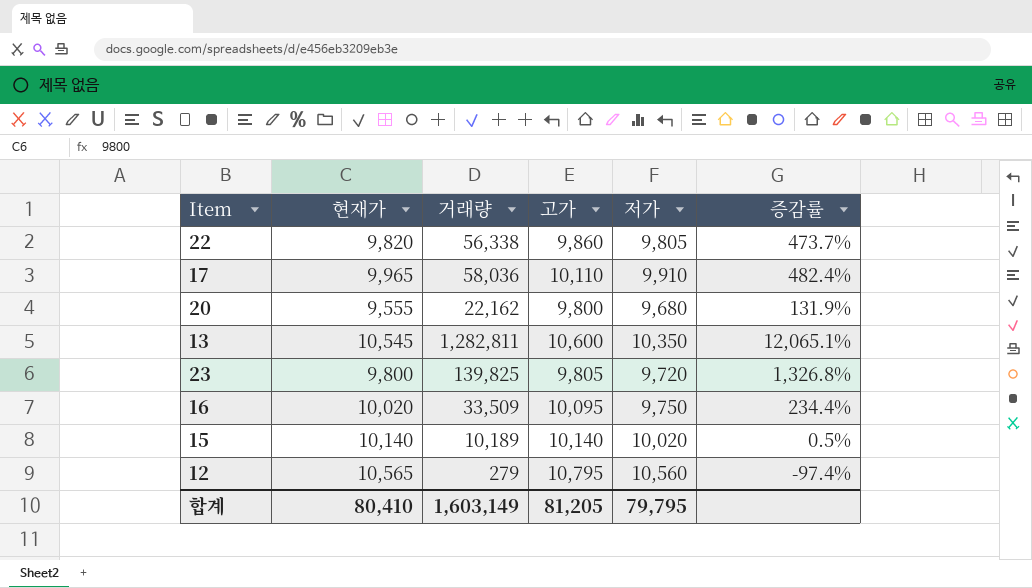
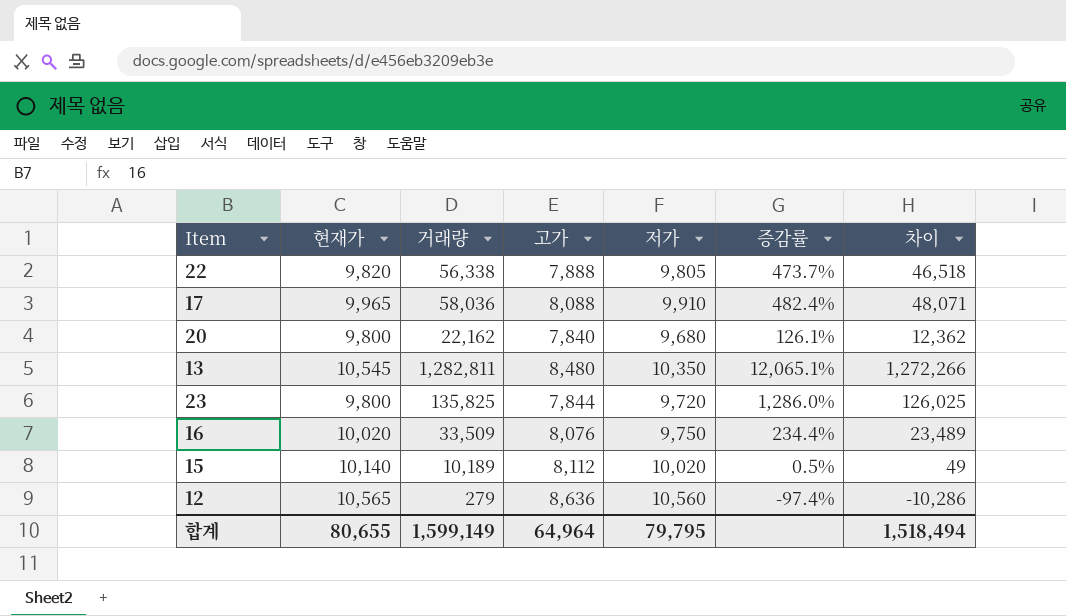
column 차이 | formula: none -> [거래량] - [현재가]
22 | 고가: 9,860 -> 7,888
17 | 고가: 10,110 -> 8,088
20 | 현재가: 9,555 -> 9,800
20 | 고가: 9,800 -> 7,840
20 | 증감률: 131.9% -> 126.1%
13 | 고가: 10,600 -> 8,480
23 | 거래량: 139,825 -> 135,825
23 | 고가: 9,805 -> 7,844
23 | 증감률: 1,326.8% -> 1,286.0%
16 | 고가: 10,095 -> 8,076
15 | 고가: 10,140 -> 8,112
12 | 고가: 10,795 -> 8,636
합계 | 현재가: 80,410 -> 80,655
합계 | 거래량: 1,603,149 -> 1,599,149
합계 | 고가: 81,205 -> 64,964

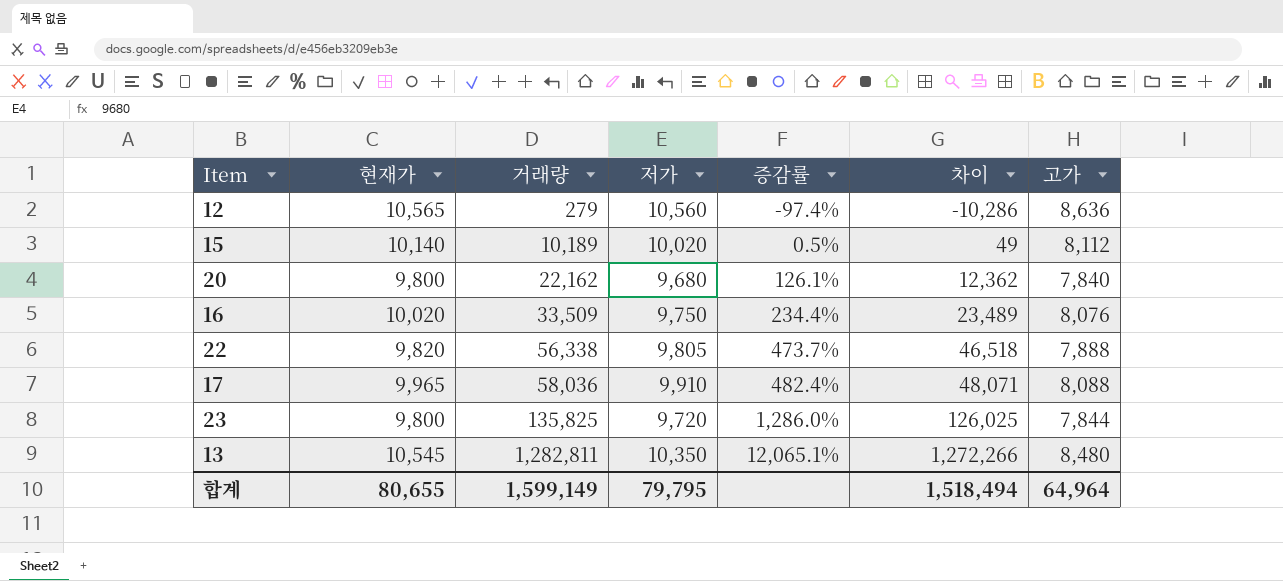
row order: none -> 거래량 ascending
column 고가 | position: 4 -> 7

